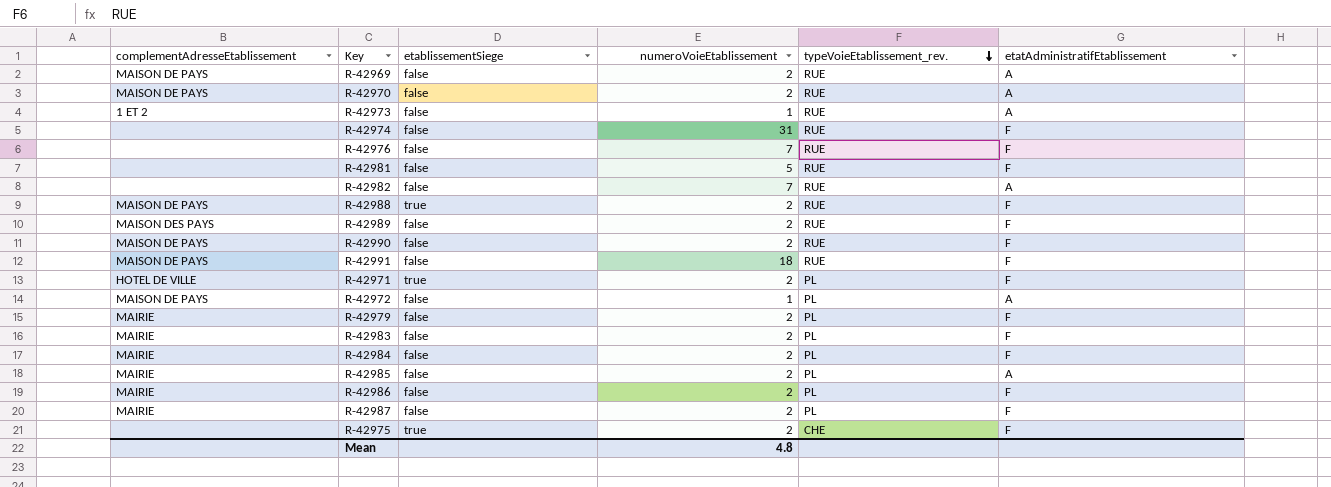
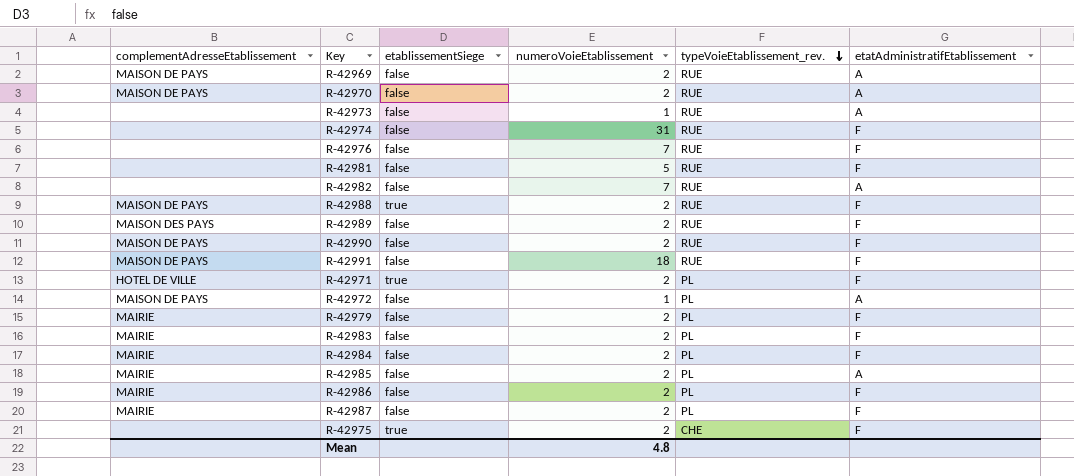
R-42973 | complementAdresseEtablissement: 1 ET 2 -> none

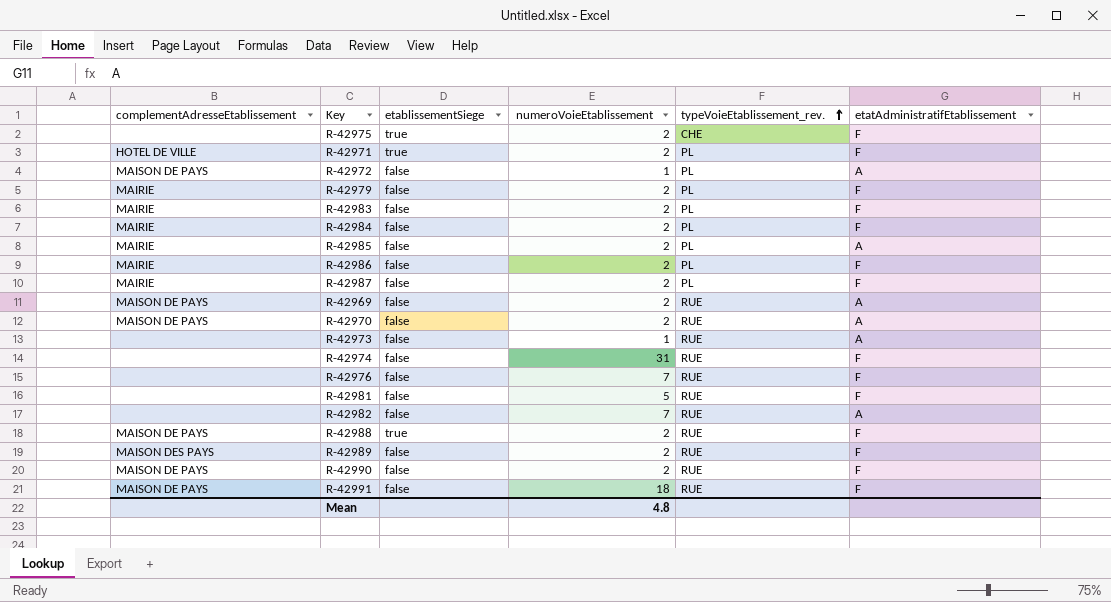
row order: typeVoieEtablissement_rev. descending -> typeVoieEtablissement_rev. ascending

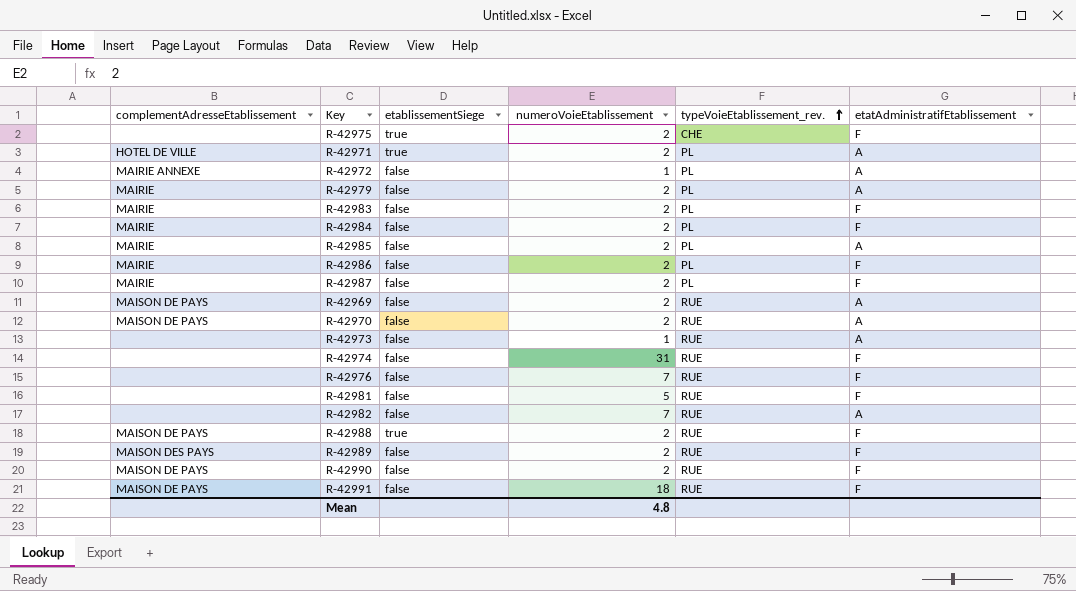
R-42971 | etatAdministratifEtablissement: F -> A
R-42972 | complementAdresseEtablissement: MAISON DE PAYS -> MAIRIE ANNEXE
R-42979 | etatAdministratifEtablissement: F -> A

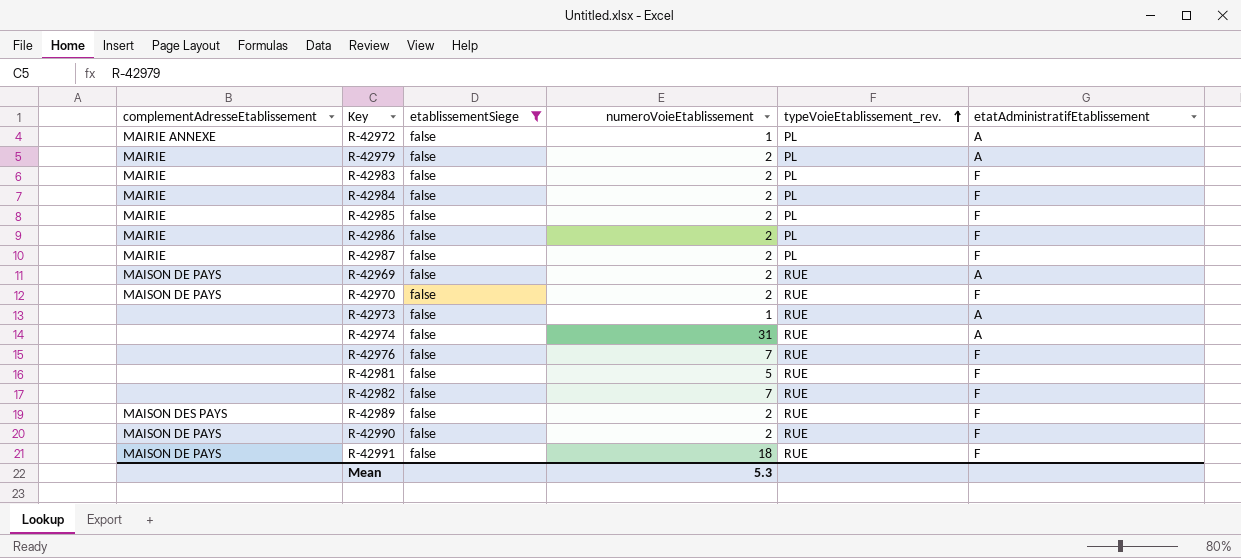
filter: none -> etablissementSiege = false
R-42985 | etatAdministratifEtablissement: A -> F
R-42970 | etatAdministratifEtablissement: A -> F
R-42974 | etatAdministratifEtablissement: F -> A
R-42982 | etatAdministratifEtablissement: A -> F
Mean | numeroVoieEtablissement: 4.8 -> 5.3

